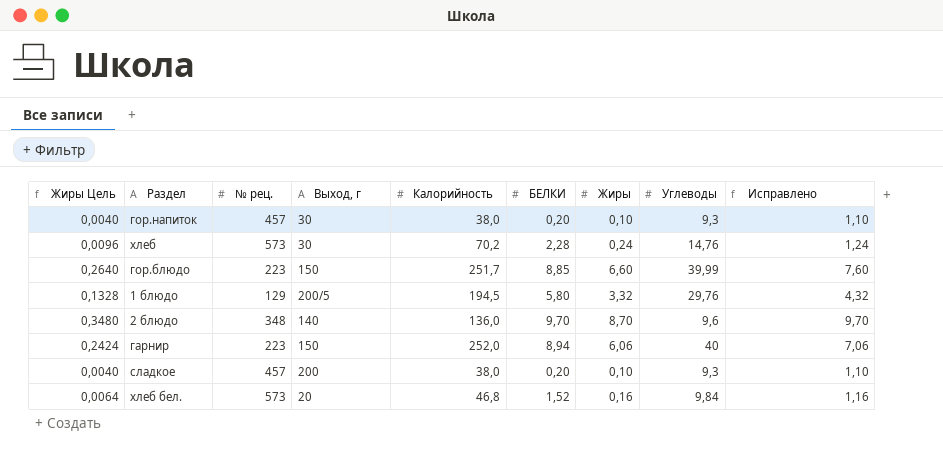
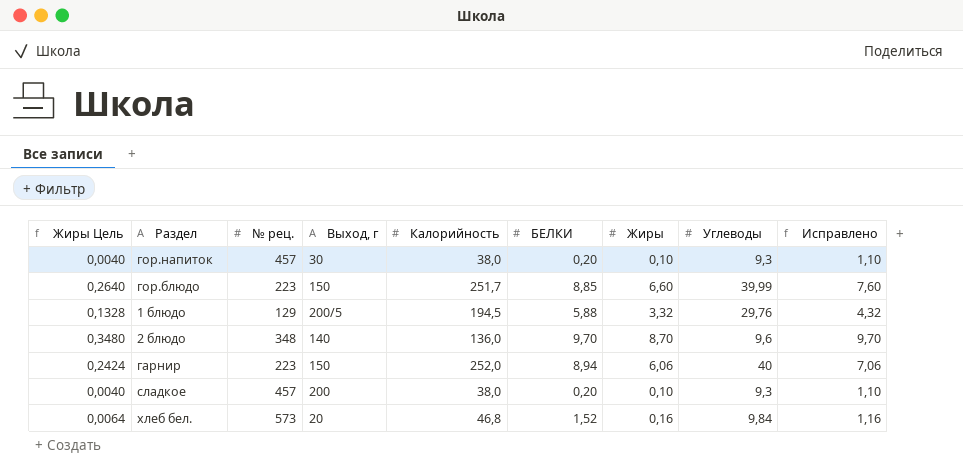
row хлеб: 0,0096 | 573 | 30 | 70,2 | 2,28 | 0,24 | 14,76 | 1,24 -> none
1 блюдо | БЕЛКИ: 5,80 -> 5,88

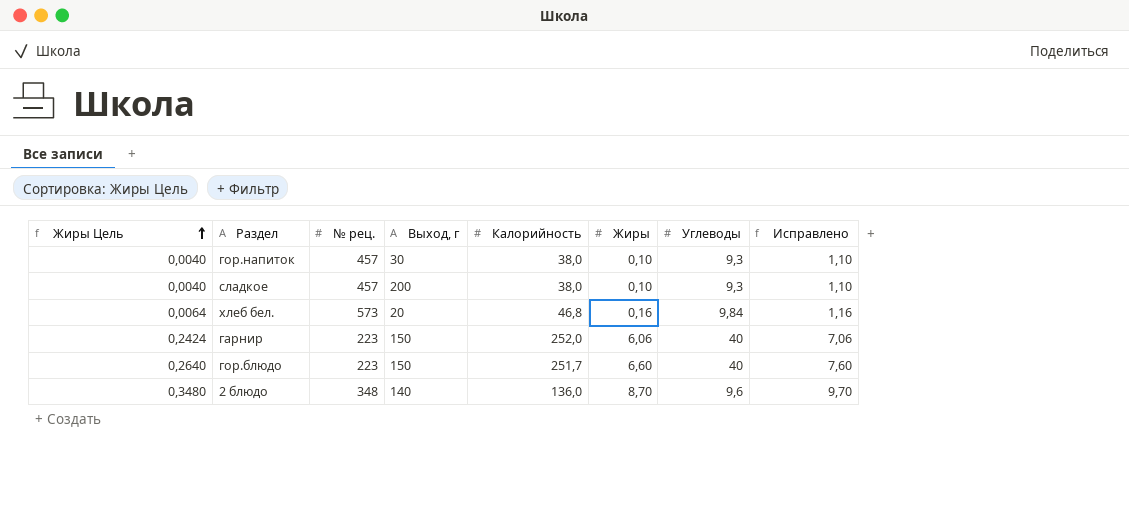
row order: none -> Жиры Цель ascending
column БЕЛКИ | position: 6 -> none
row 1 блюдо: 0,1328 | 129 | 200/5 | 194,5 | 5,88 | 3,32 | 29,76 | 4,32 -> none
гор.блюдо | Углеводы: 39,99 -> 40

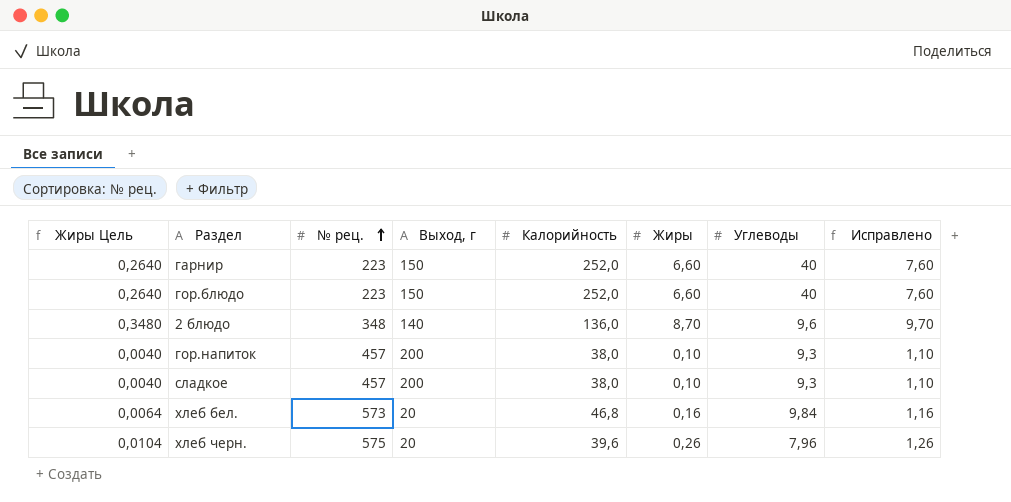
row order: Жиры Цель ascending -> № рец. ascending
гарнир | Жиры Цель: 0,2424 -> 0,2640
гарнир | Жиры: 6,06 -> 6,60
гарнир | Исправлено: 7,06 -> 7,60
гор.блюдо | Калорийность: 251,7 -> 252,0
гор.напиток | Выход, г: 30 -> 200
row хлеб черн.: none -> 0,0104 | 575 | 20 | 39,6 | 0,26 | 7,96 | 1,26

